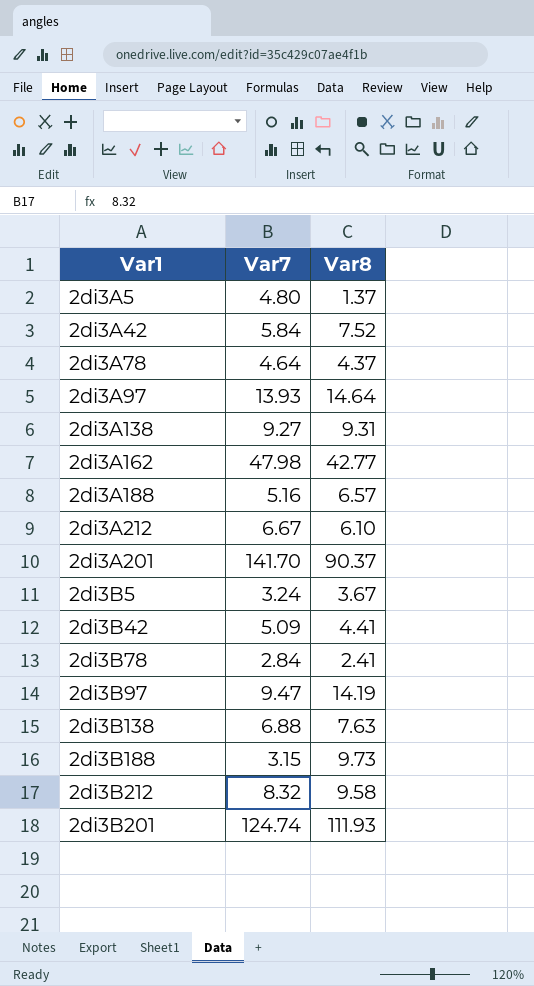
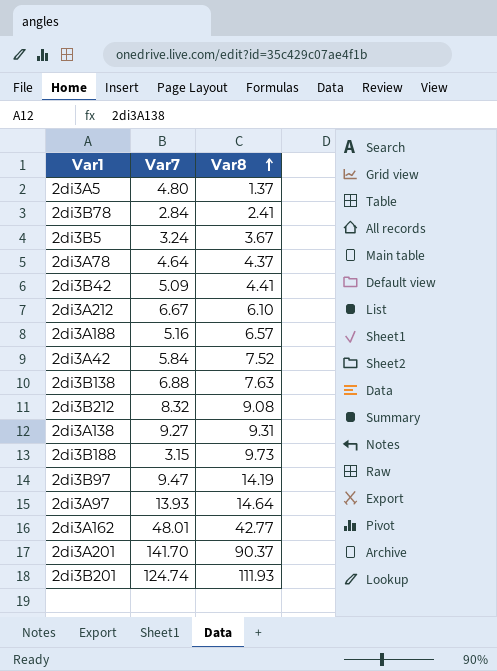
row order: none -> Var8 ascending
2di3B212 | Var8: 9.58 -> 9.08
2di3A162 | Var7: 47.98 -> 48.01

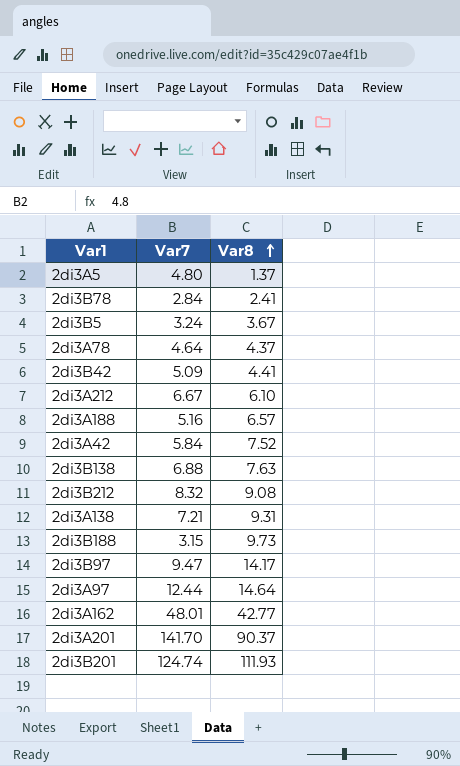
2di3A138 | Var7: 9.27 -> 7.21
2di3B97 | Var8: 14.19 -> 14.17
2di3A97 | Var7: 13.93 -> 12.44

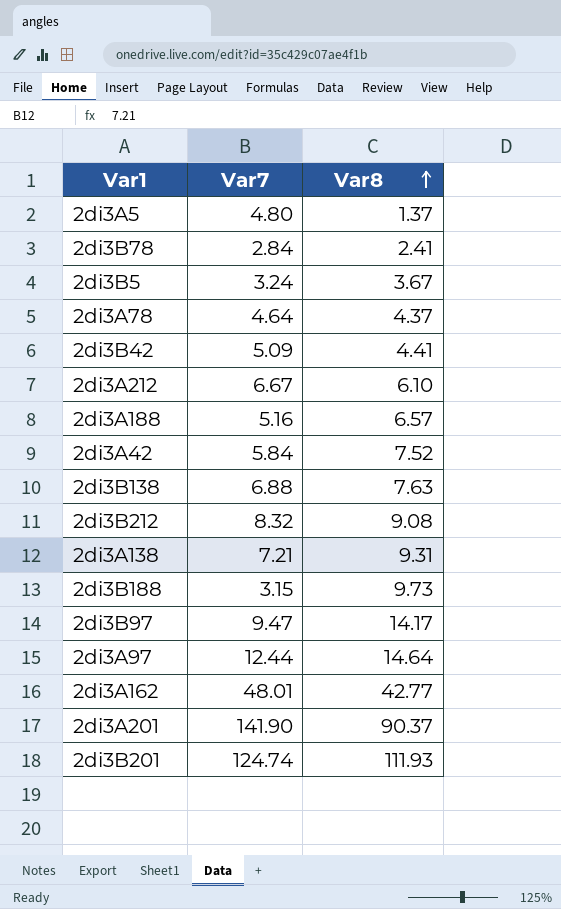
2di3A201 | Var7: 141.70 -> 141.90

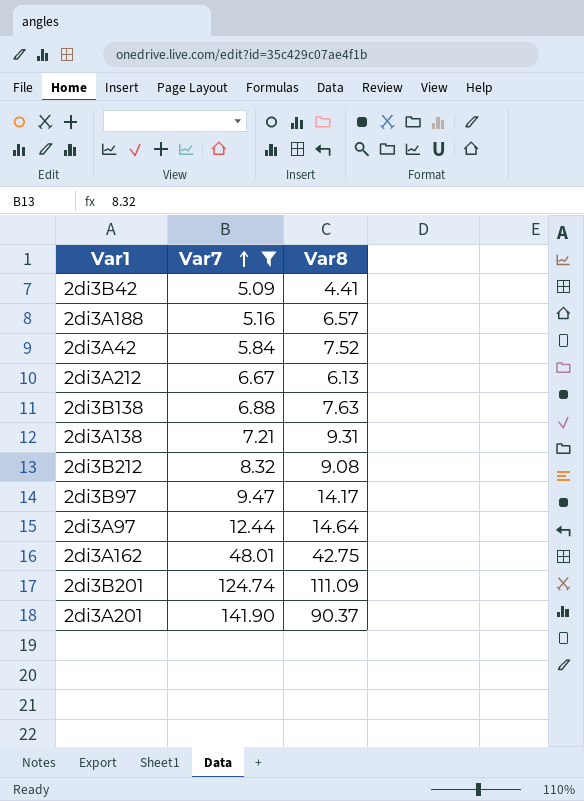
filter: none -> Var7 >= 5.09
row order: Var8 ascending -> Var7 ascending
2di3A212 | Var8: 6.10 -> 6.13
2di3A162 | Var8: 42.77 -> 42.75
2di3B201 | Var8: 111.93 -> 111.09

